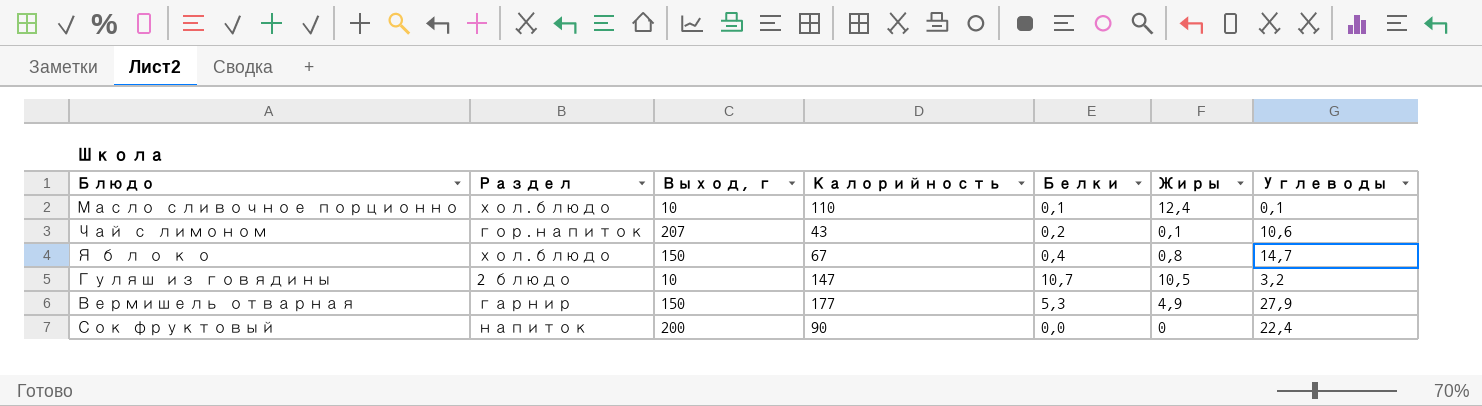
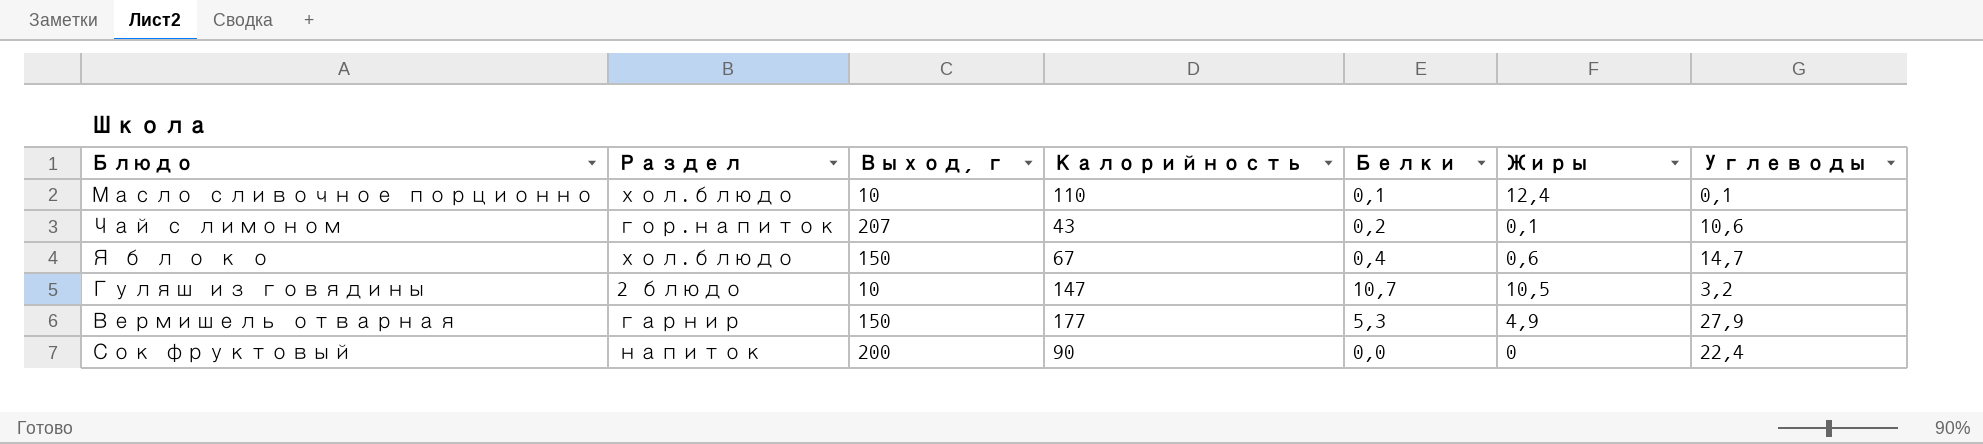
Я б л о к о | Жиры: 0,8 -> 0,6

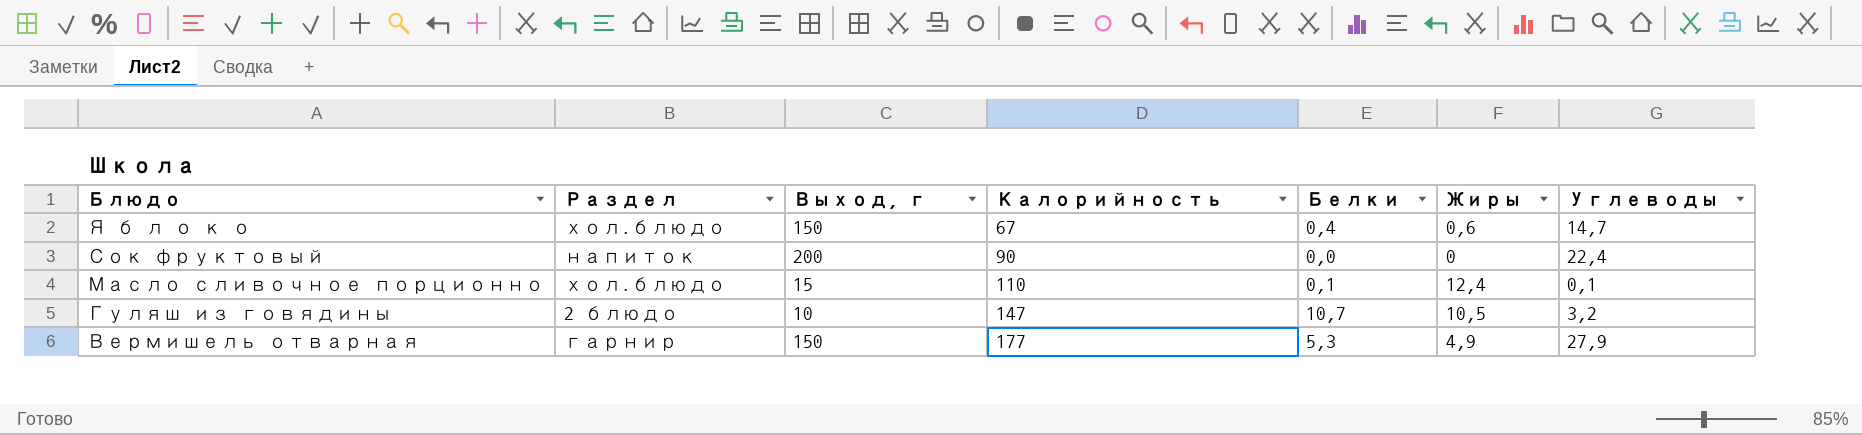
row order: none -> Блюдо descending
row Чай с лимоном: гор.напиток | 207 | 43 | 0,2 | 0,1 | 10,6 -> none
Масло сливочное порционно | Выход, г: 10 -> 15

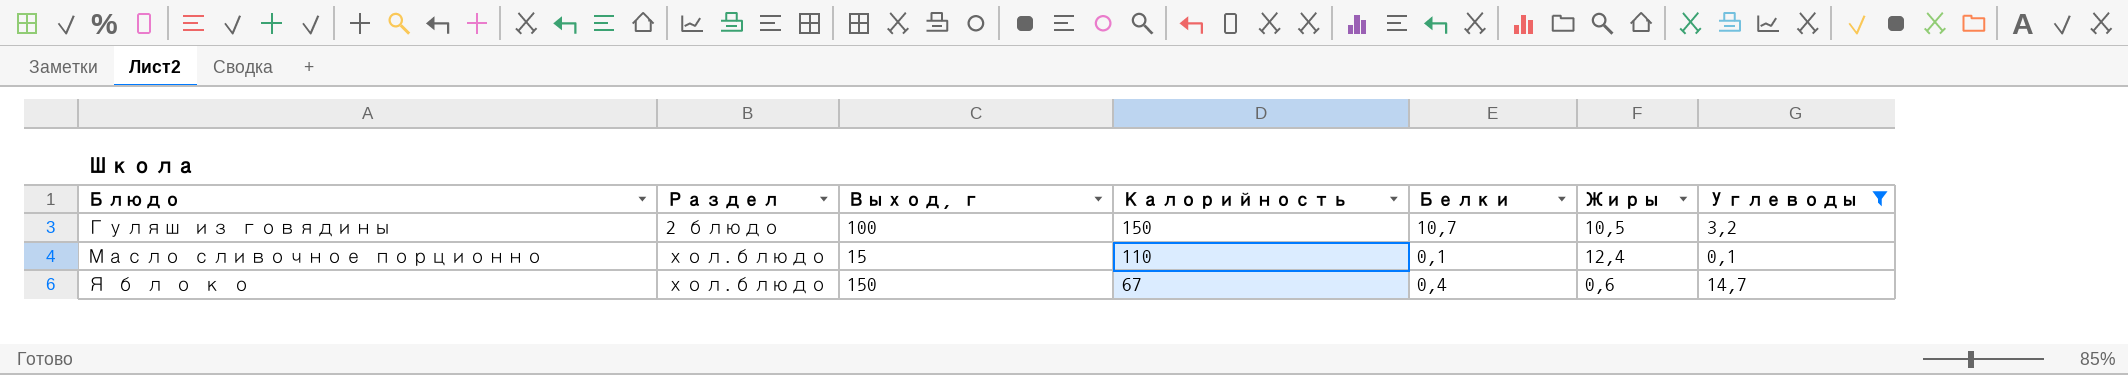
filter: none -> Углеводы <= 14,7
row order: Блюдо descending -> Блюдо ascending
Гуляш из говядины | Выход, г: 10 -> 100
Гуляш из говядины | Калорийность: 147 -> 150

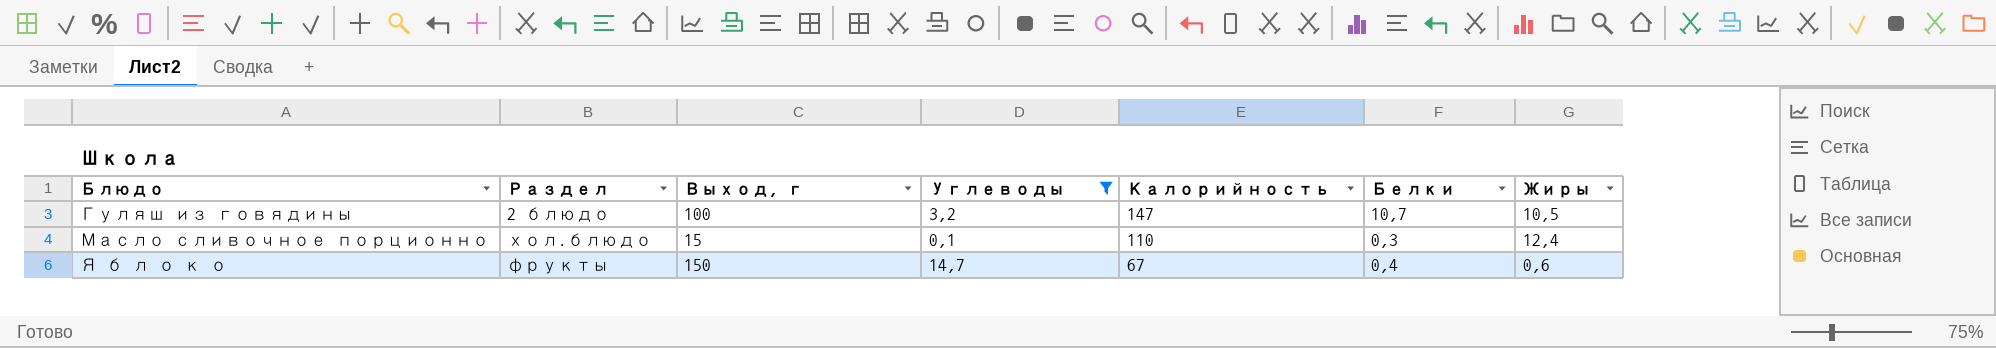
column Углеводы | position: 7 -> 4
Гуляш из говядины | Калорийность: 150 -> 147
Масло сливочное порционно | Белки: 0,1 -> 0,3
Я б л о к о | Раздел: хол.блюдо -> фрукты

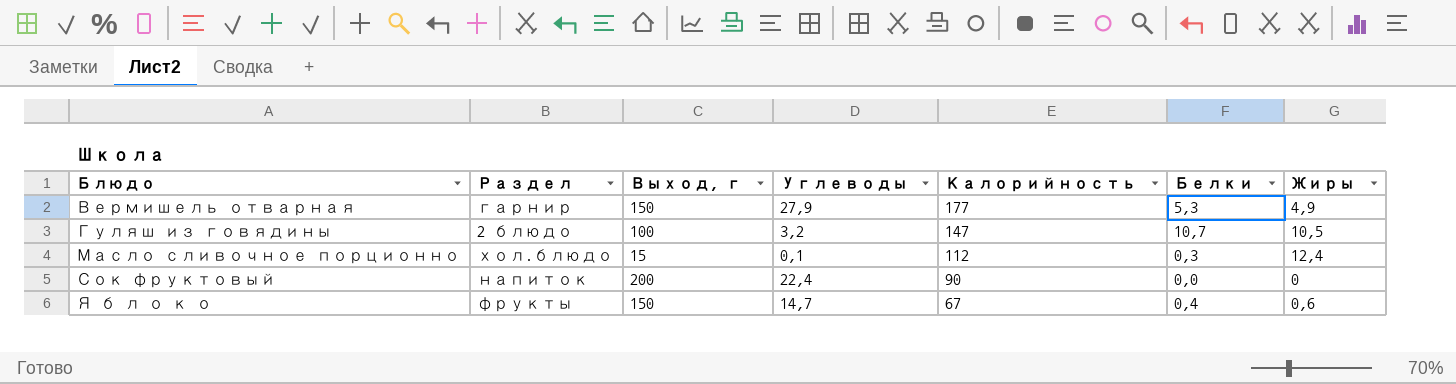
filter: Углеводы <= 14,7 -> none
Масло сливочное порционно | Калорийность: 110 -> 112

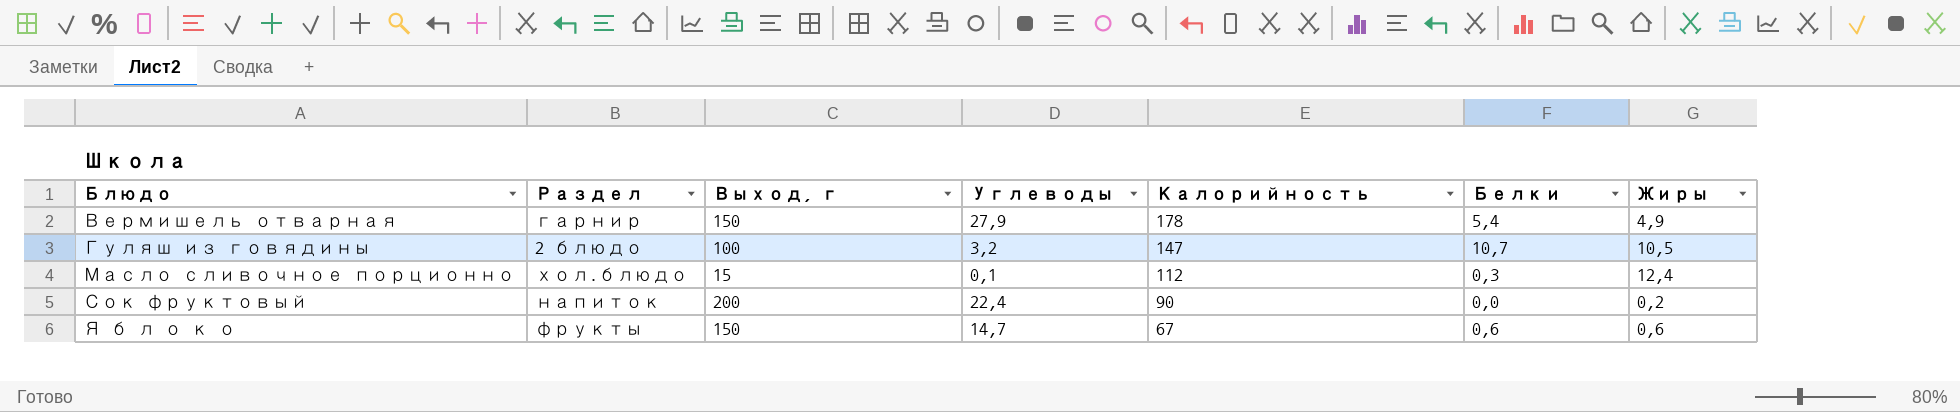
Вермишель отварная | Калорийность: 177 -> 178
Вермишель отварная | Белки: 5,3 -> 5,4
Сок фруктовый | Жиры: 0 -> 0,2
Я б л о к о | Белки: 0,4 -> 0,6

